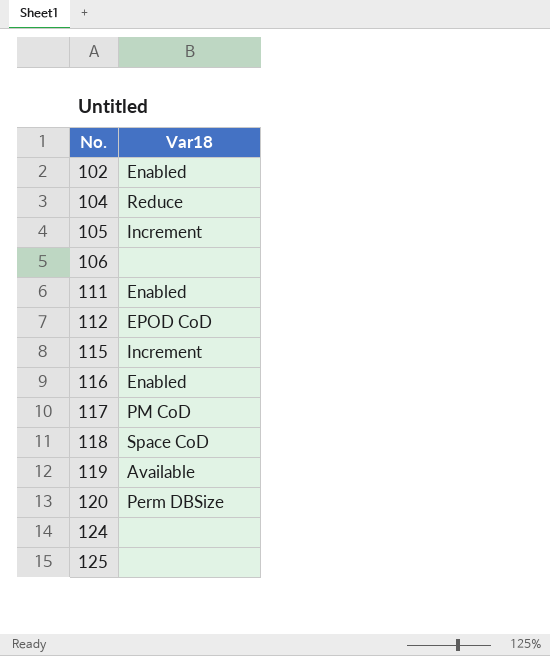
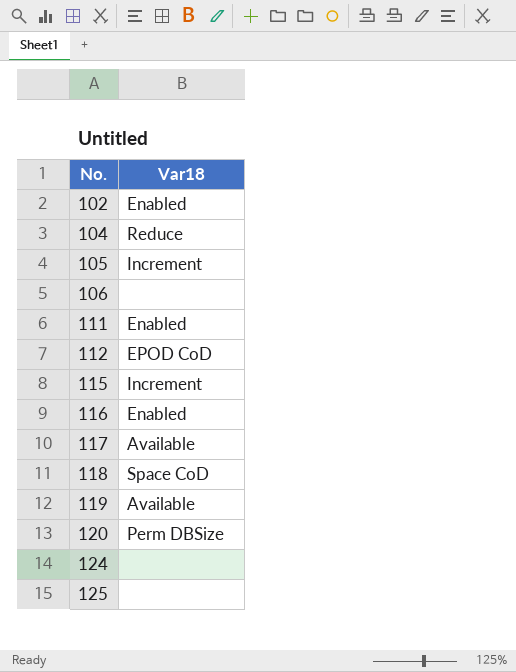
117 | Var18: PM CoD -> Available

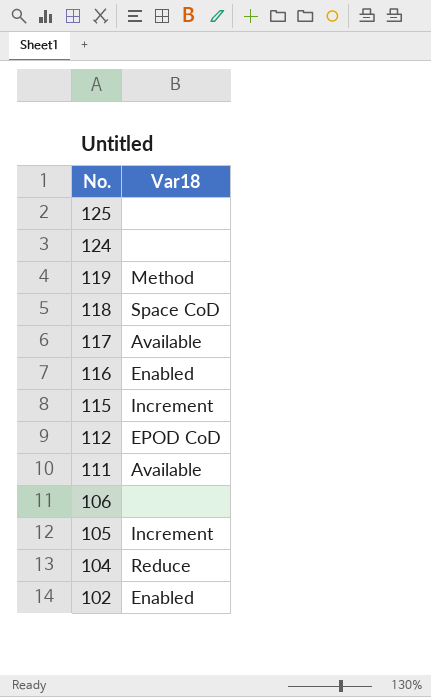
row order: No. ascending -> No. descending
row 120: Perm DBSize -> none
119 | Var18: Available -> Method
111 | Var18: Enabled -> Available

